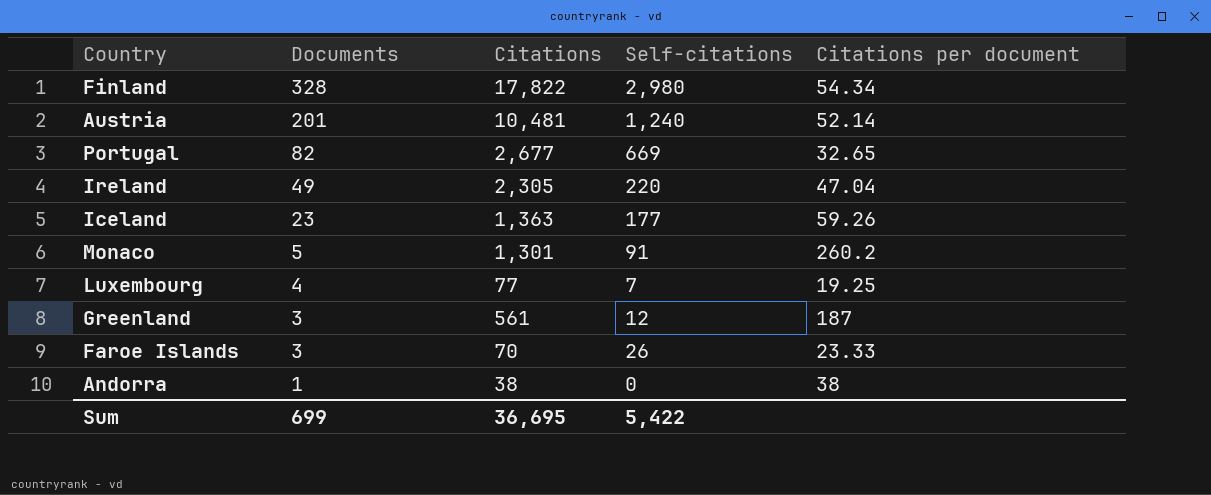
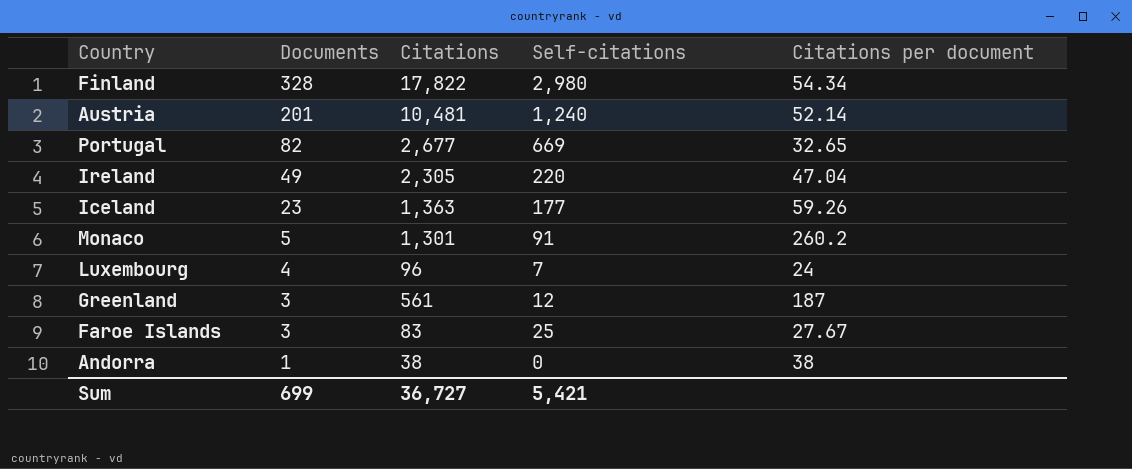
Luxembourg | Citations: 77 -> 96
Luxembourg | Citations per document: 19.25 -> 24
Faroe Islands | Citations: 70 -> 83
Faroe Islands | Self-citations: 26 -> 25
Faroe Islands | Citations per document: 23.33 -> 27.67
Sum | Citations: 36,695 -> 36,727
Sum | Self-citations: 5,422 -> 5,421

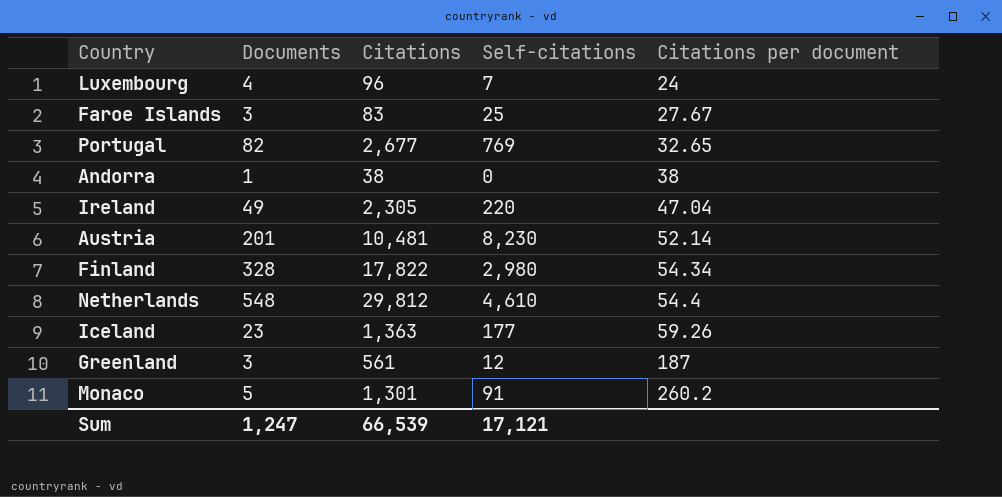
row order: Documents descending -> Citations per document ascending
Portugal | Self-citations: 669 -> 769
Austria | Self-citations: 1,240 -> 8,230
row Netherlands: none -> 548 | 29,812 | 4,610 | 54.4
Sum | Documents: 699 -> 1,247
Sum | Citations: 36,727 -> 66,539
Sum | Self-citations: 5,421 -> 17,121

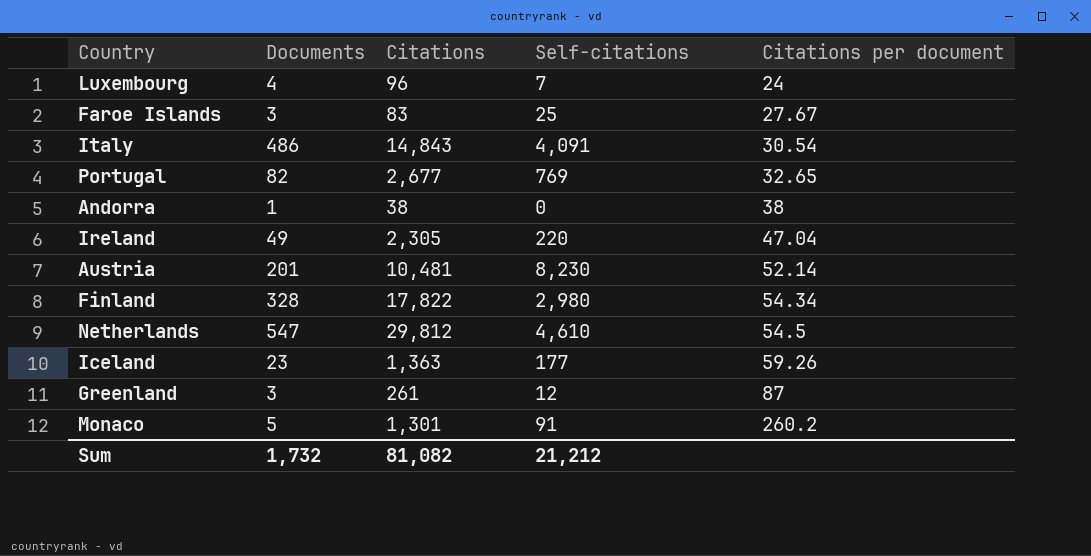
row Italy: none -> 486 | 14,843 | 4,091 | 30.54
Netherlands | Documents: 548 -> 547
Netherlands | Citations per document: 54.4 -> 54.5
Greenland | Citations: 561 -> 261
Greenland | Citations per document: 187 -> 87
Sum | Documents: 1,247 -> 1,732
Sum | Citations: 66,539 -> 81,082
Sum | Self-citations: 17,121 -> 21,212

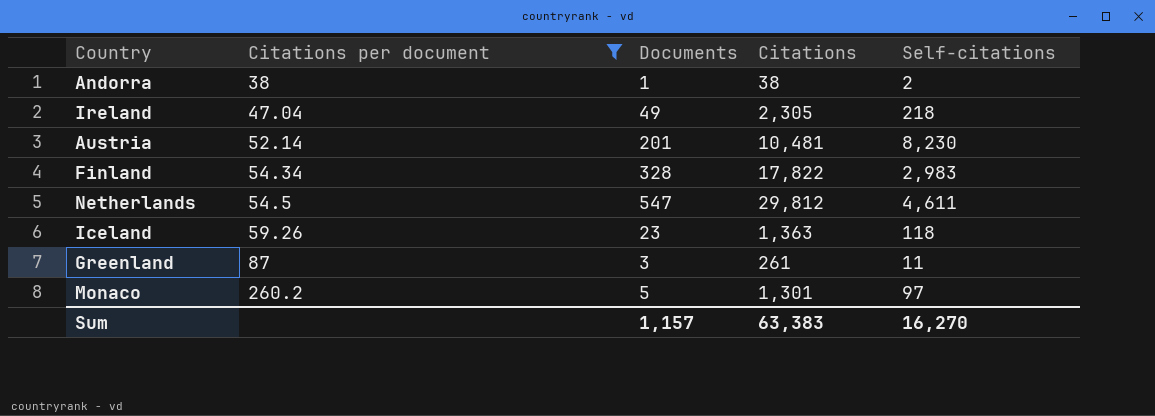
filter: none -> Citations per document >= 38
column Citations per document | position: 5 -> 2
Andorra | Self-citations: 0 -> 2
Ireland | Self-citations: 220 -> 218
Finland | Self-citations: 2,980 -> 2,983
Netherlands | Self-citations: 4,610 -> 4,611
Iceland | Self-citations: 177 -> 118
Greenland | Self-citations: 12 -> 11
Monaco | Self-citations: 91 -> 97
Sum | Documents: 1,732 -> 1,157
Sum | Citations: 81,082 -> 63,383
Sum | Self-citations: 21,212 -> 16,270

